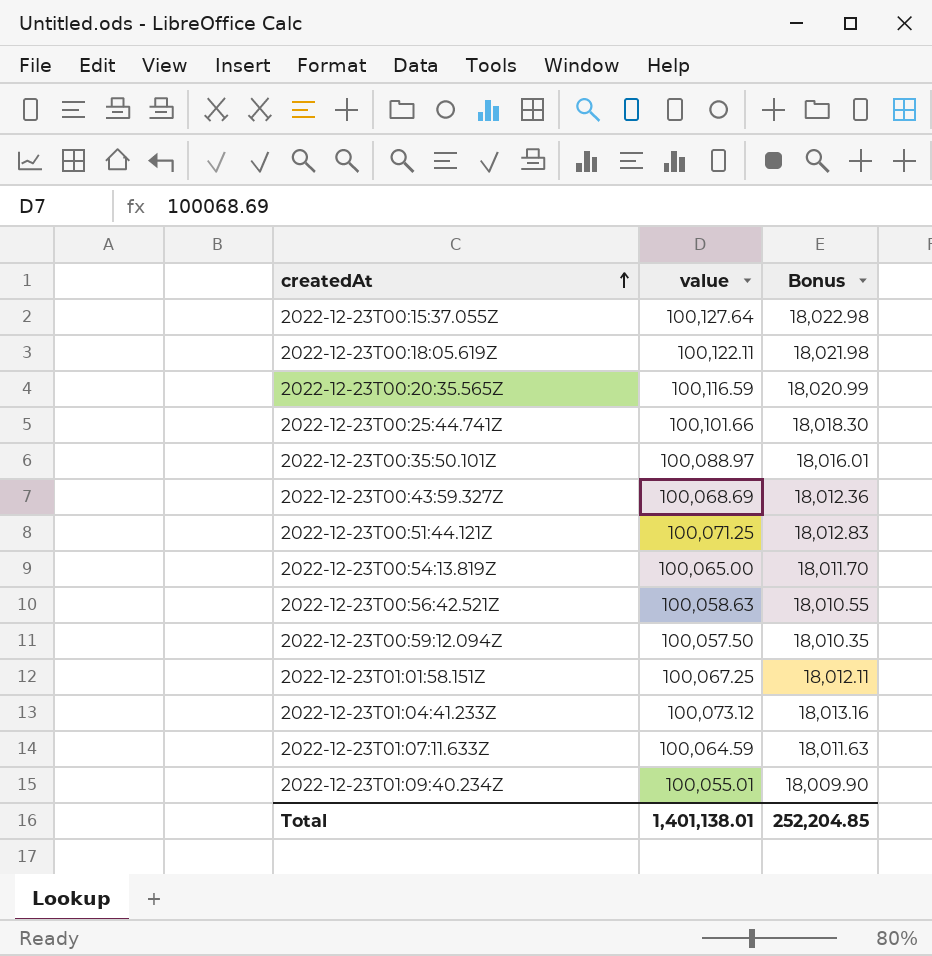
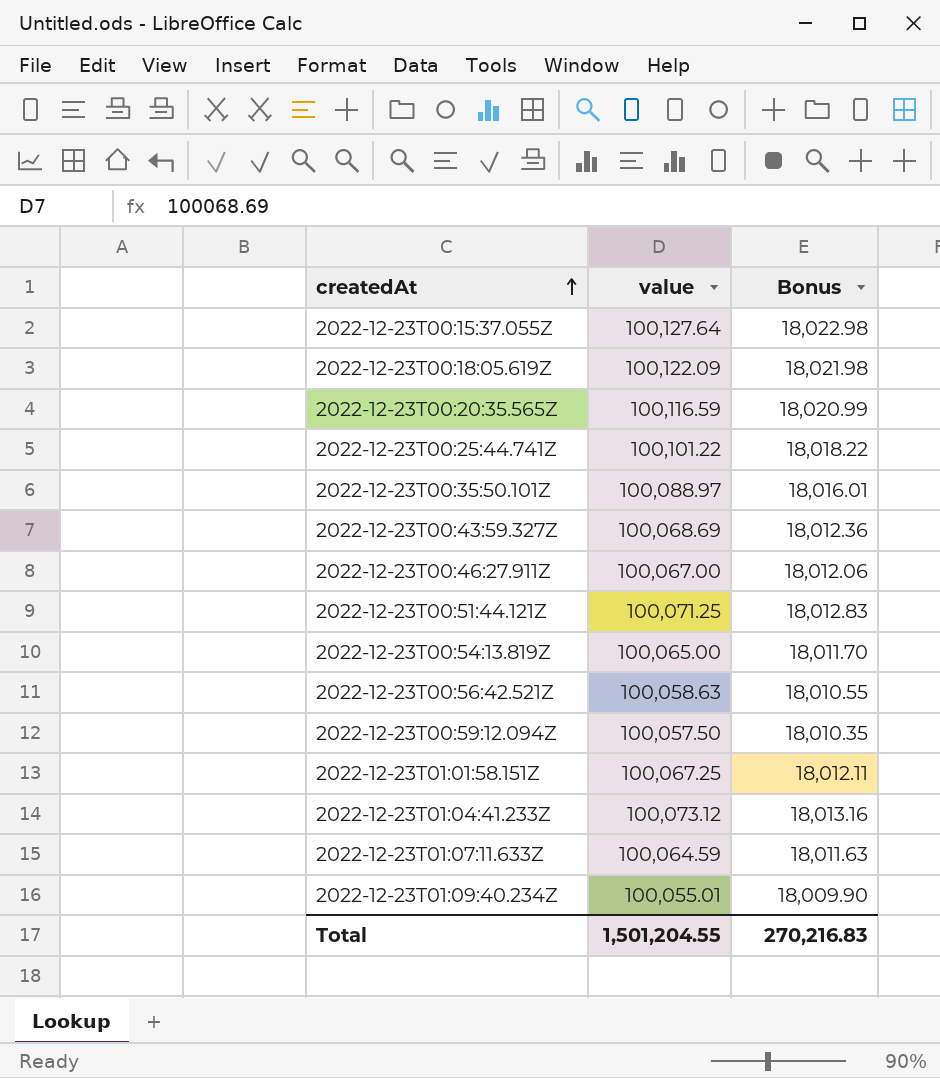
2022-12-23T00:18:05.619Z | value: 100,122.11 -> 100,122.09
2022-12-23T00:25:44.741Z | value: 100,101.66 -> 100,101.22
2022-12-23T00:25:44.741Z | Bonus: 18,018.30 -> 18,018.22
row 2022-12-23T00:46:27.911Z: none -> 100,067.00 | 18,012.06
Total | value: 1,401,138.01 -> 1,501,204.55
Total | Bonus: 252,204.85 -> 270,216.83

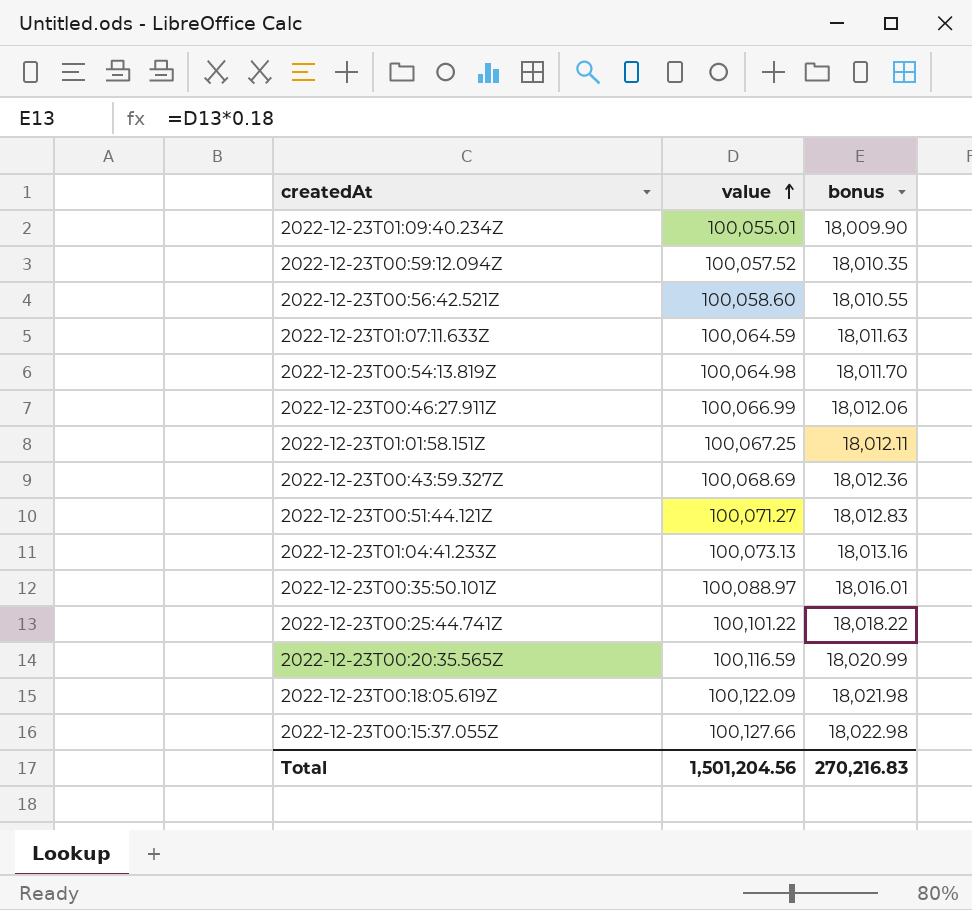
row order: createdAt ascending -> value ascending
column name: Bonus -> bonus
2022-12-23T00:59:12.094Z | value: 100,057.50 -> 100,057.52
2022-12-23T00:56:42.521Z | value: 100,058.63 -> 100,058.60
2022-12-23T00:54:13.819Z | value: 100,065.00 -> 100,064.98
2022-12-23T00:46:27.911Z | value: 100,067.00 -> 100,066.99
2022-12-23T00:51:44.121Z | value: 100,071.25 -> 100,071.27
2022-12-23T01:04:41.233Z | value: 100,073.12 -> 100,073.13
2022-12-23T00:15:37.055Z | value: 100,127.64 -> 100,127.66
Total | value: 1,501,204.55 -> 1,501,204.56

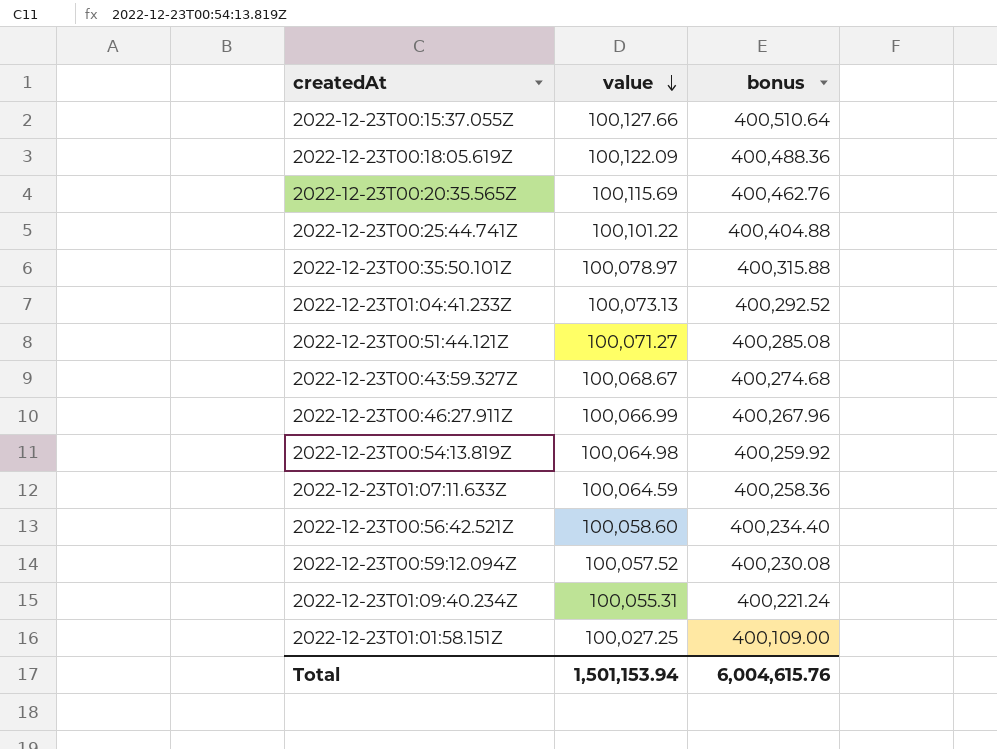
row order: value ascending -> value descending
column bonus | formula: [value] * 0.18 -> [value] * 4
2022-12-23T00:20:35.565Z | value: 100,116.59 -> 100,115.69
2022-12-23T00:35:50.101Z | value: 100,088.97 -> 100,078.97
2022-12-23T00:43:59.327Z | value: 100,068.69 -> 100,068.67
2022-12-23T01:09:40.234Z | value: 100,055.01 -> 100,055.31
2022-12-23T01:01:58.151Z | value: 100,067.25 -> 100,027.25
Total | value: 1,501,204.56 -> 1,501,153.94
Total | bonus: 270,216.83 -> 6,004,615.76

